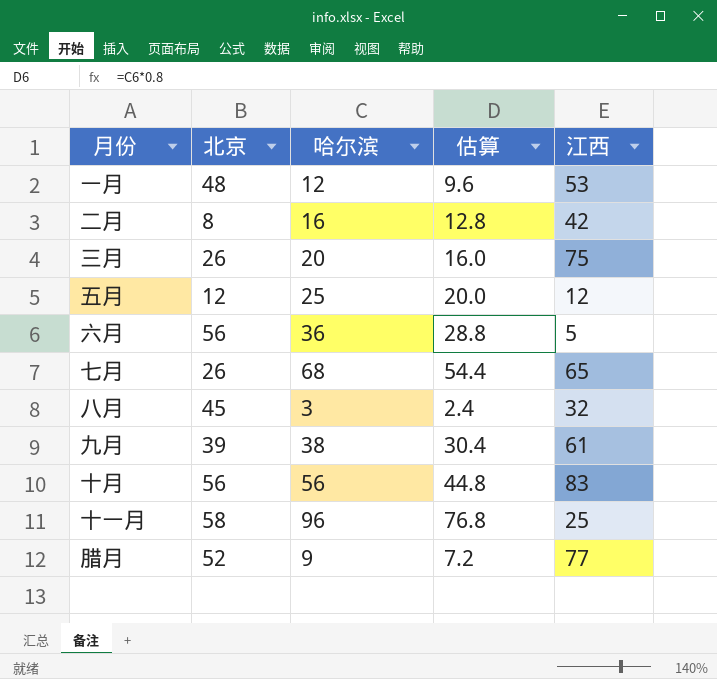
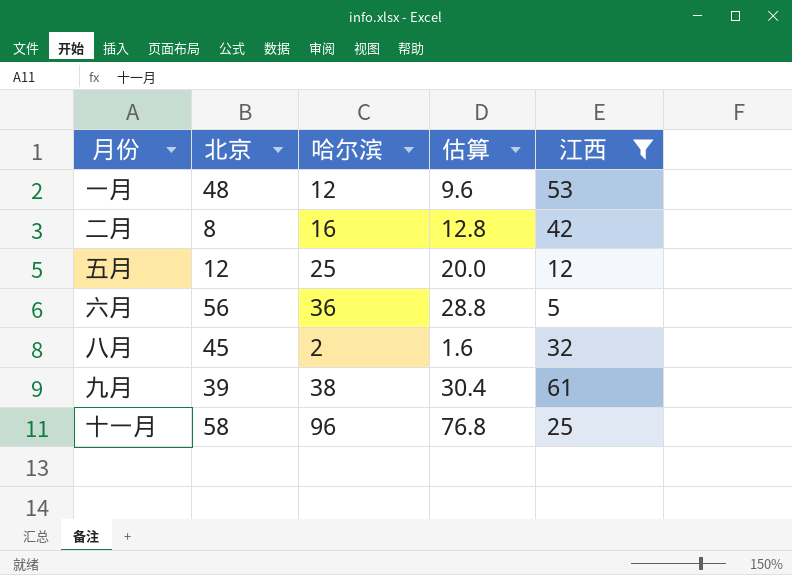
filter: none -> 江西 <= 61
八月 | 哈尔滨: 3 -> 2
八月 | 估算: 2.4 -> 1.6

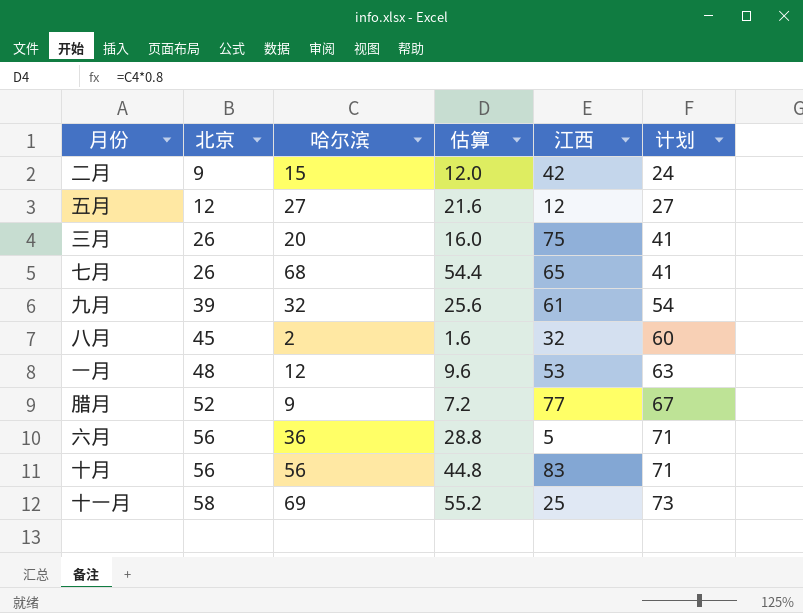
filter: 江西 <= 61 -> none
row order: none -> 北京 ascending
column 计划 | formula: none -> [北京] + 15
二月 | 北京: 8 -> 9
二月 | 哈尔滨: 16 -> 15
二月 | 估算: 12.8 -> 12.0
五月 | 哈尔滨: 25 -> 27
五月 | 估算: 20.0 -> 21.6
九月 | 哈尔滨: 38 -> 32
九月 | 估算: 30.4 -> 25.6
十一月 | 哈尔滨: 96 -> 69
十一月 | 估算: 76.8 -> 55.2

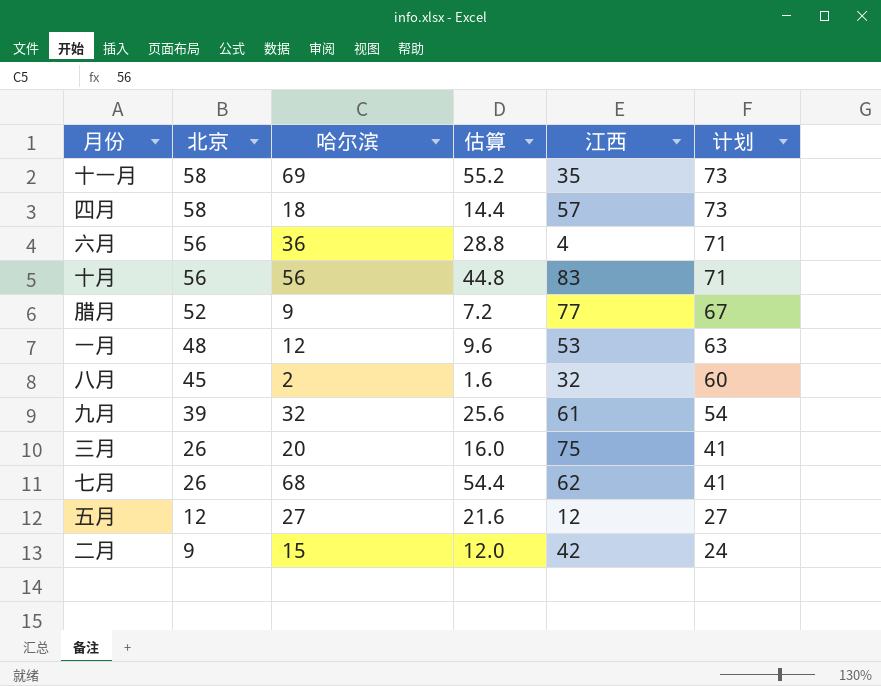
row order: 北京 ascending -> 北京 descending
十一月 | 江西: 25 -> 35
row 四月: none -> 58 | 18 | 14.4 | 57 | 73
六月 | 江西: 5 -> 4
七月 | 江西: 65 -> 62

